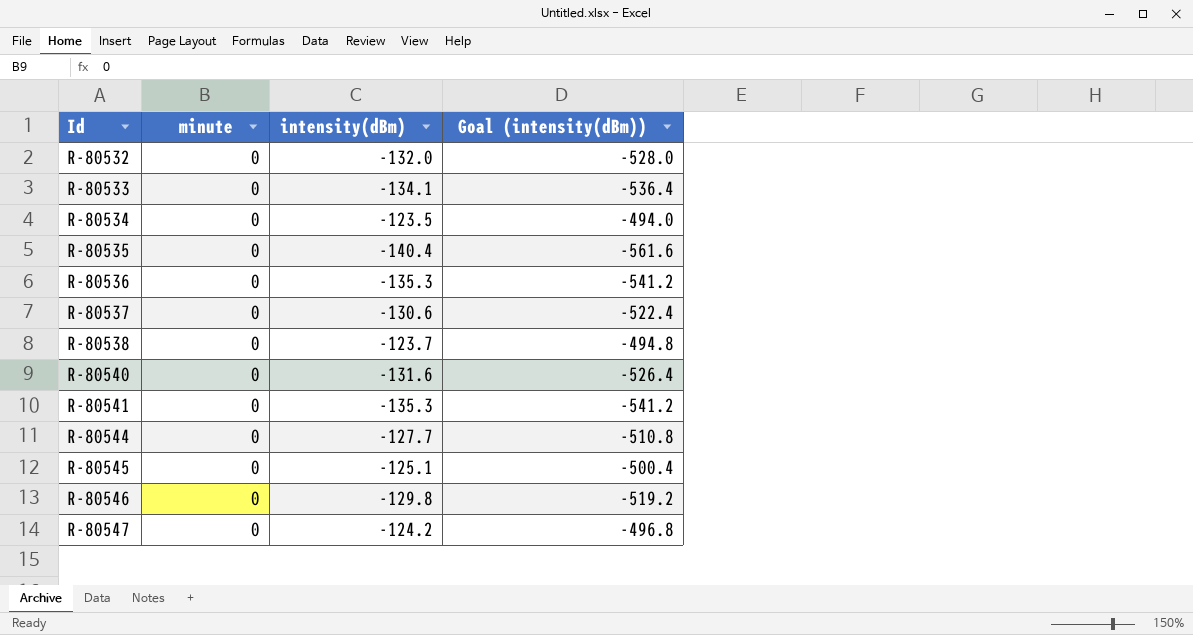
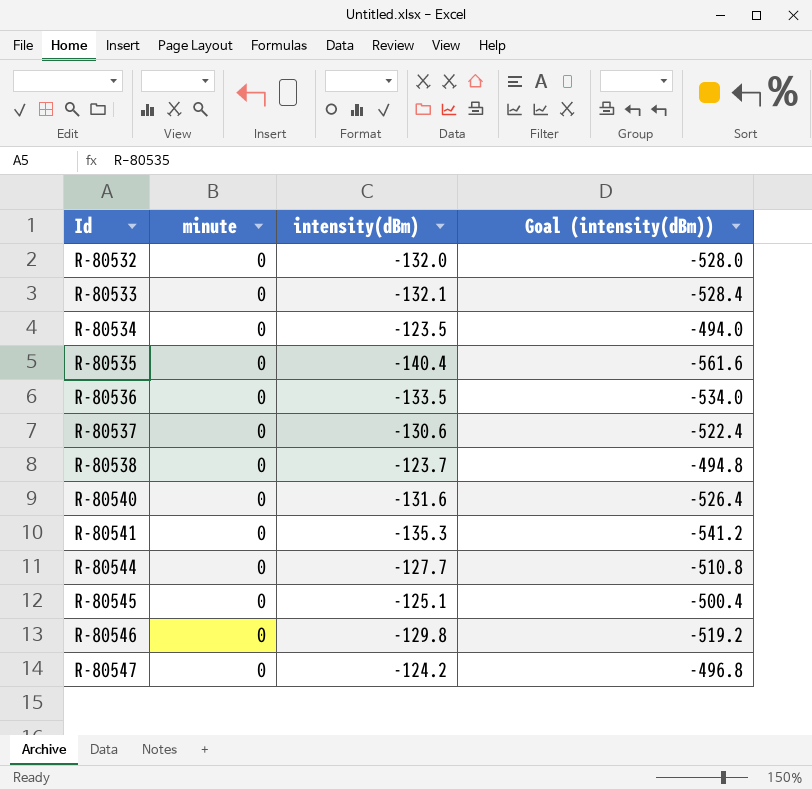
R-80533 | intensity(dBm): -134.1 -> -132.1
R-80533 | Goal (intensity(dBm)): -536.4 -> -528.4
R-80536 | intensity(dBm): -135.3 -> -133.5
R-80536 | Goal (intensity(dBm)): -541.2 -> -534.0

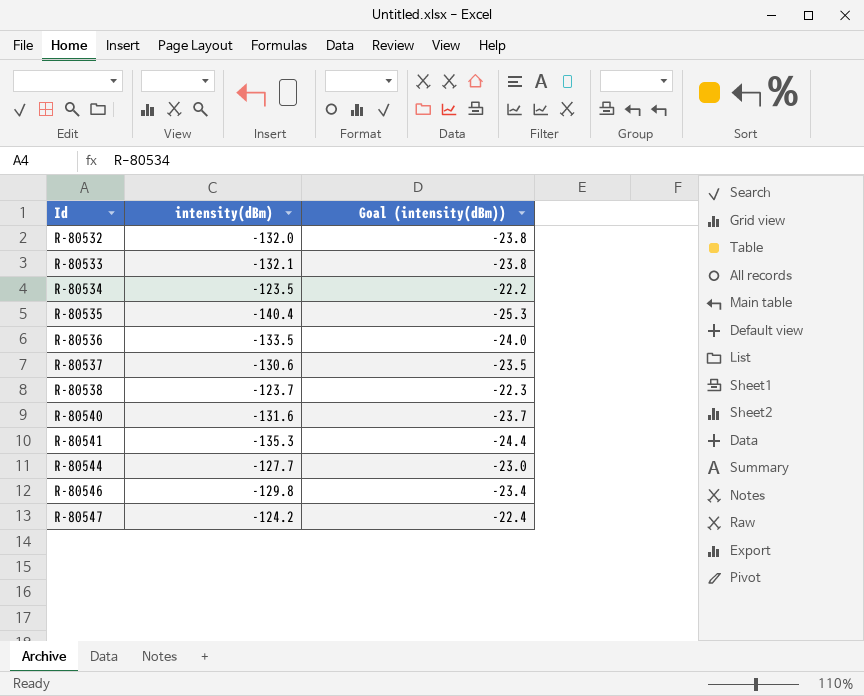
column minute | position: 2 -> none
column Goal (intensity(dBm)) | formula: [intensity(dBm)] * 4 -> [intensity(dBm)] * 0.18
row R-80545: 0 | -125.1 | -500.4 -> none

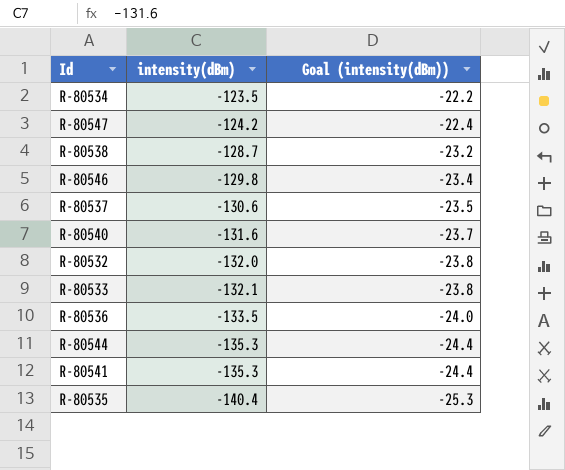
row order: Id ascending -> intensity(dBm) descending
R-80538 | intensity(dBm): -123.7 -> -128.7
R-80538 | Goal (intensity(dBm)): -22.3 -> -23.2
R-80544 | intensity(dBm): -127.7 -> -135.3
R-80544 | Goal (intensity(dBm)): -23.0 -> -24.4

